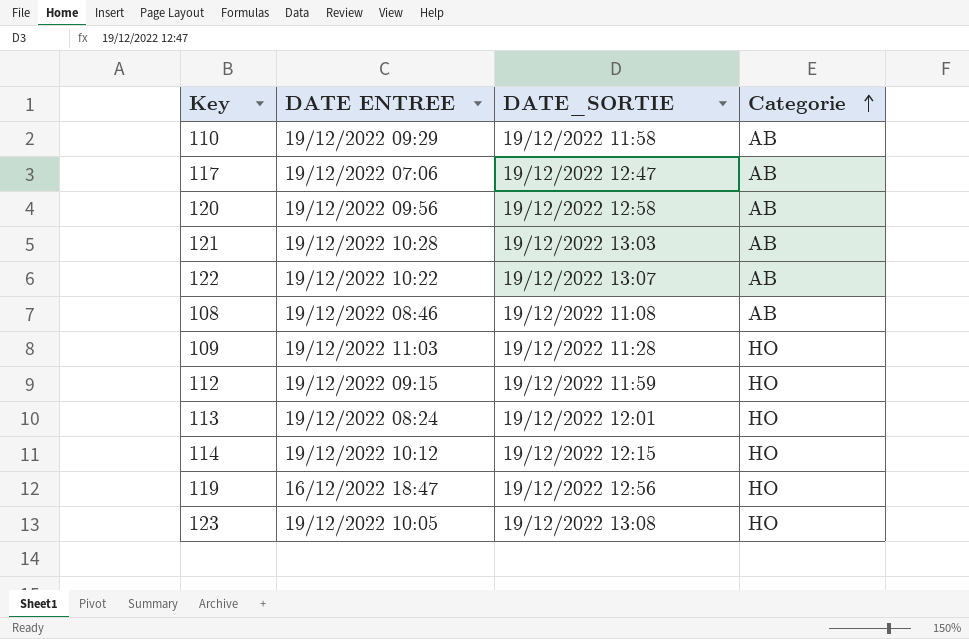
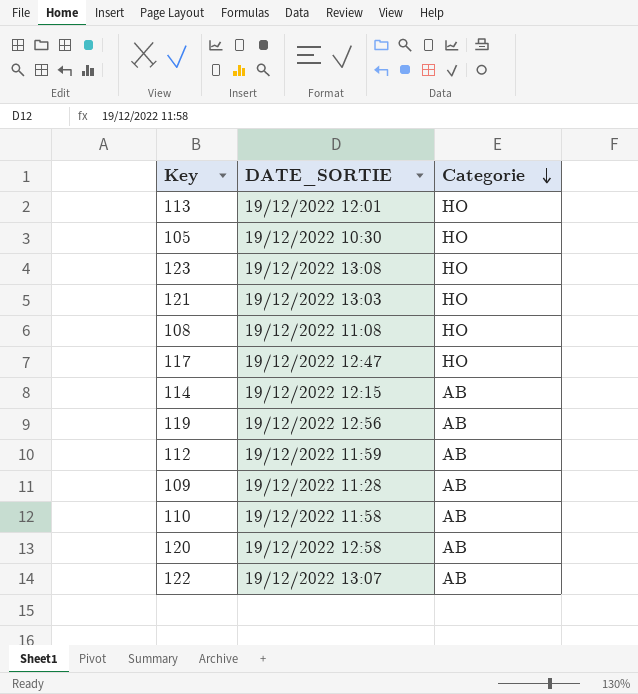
row order: Categorie ascending -> Categorie descending
column DATE ENTREE | position: 2 -> none
row 105: none -> 19/12/2022 10:30 | HO
121 | Categorie: AB -> HO
108 | Categorie: AB -> HO
117 | Categorie: AB -> HO
114 | Categorie: HO -> AB
119 | Categorie: HO -> AB
112 | Categorie: HO -> AB
109 | Categorie: HO -> AB

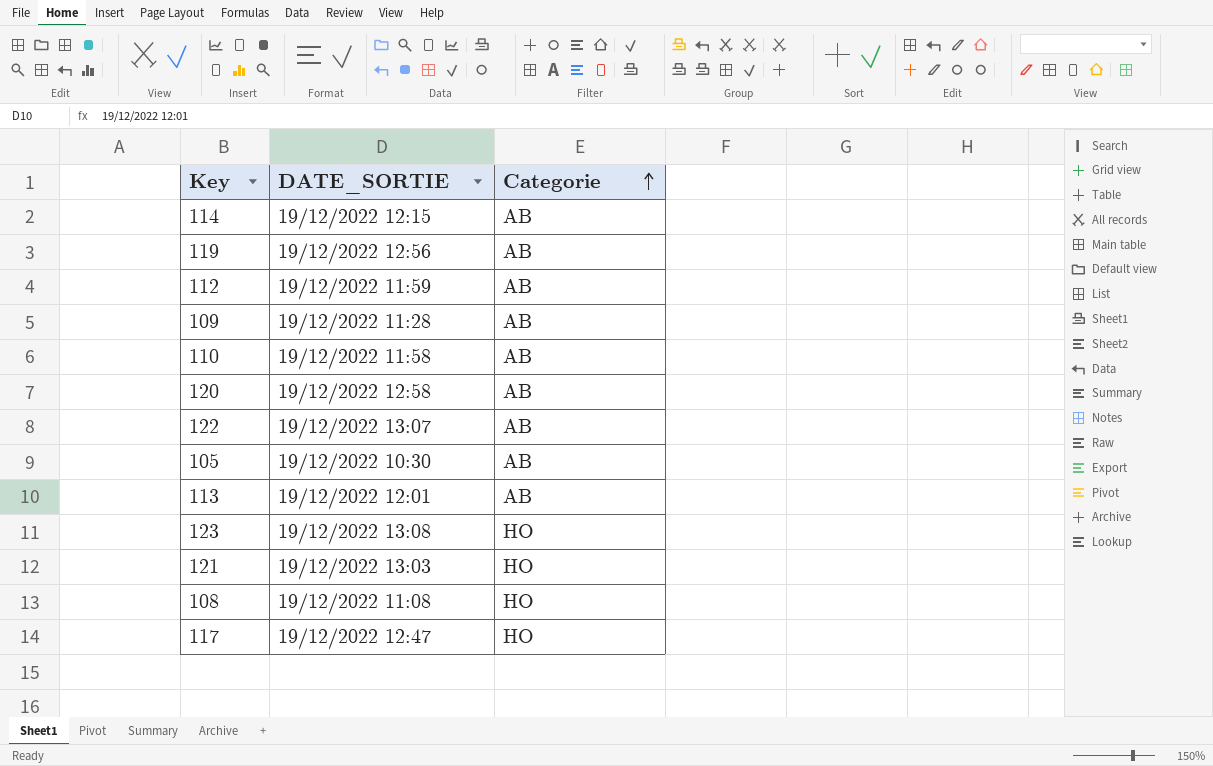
row order: Categorie descending -> Categorie ascending
105 | Categorie: HO -> AB
113 | Categorie: HO -> AB

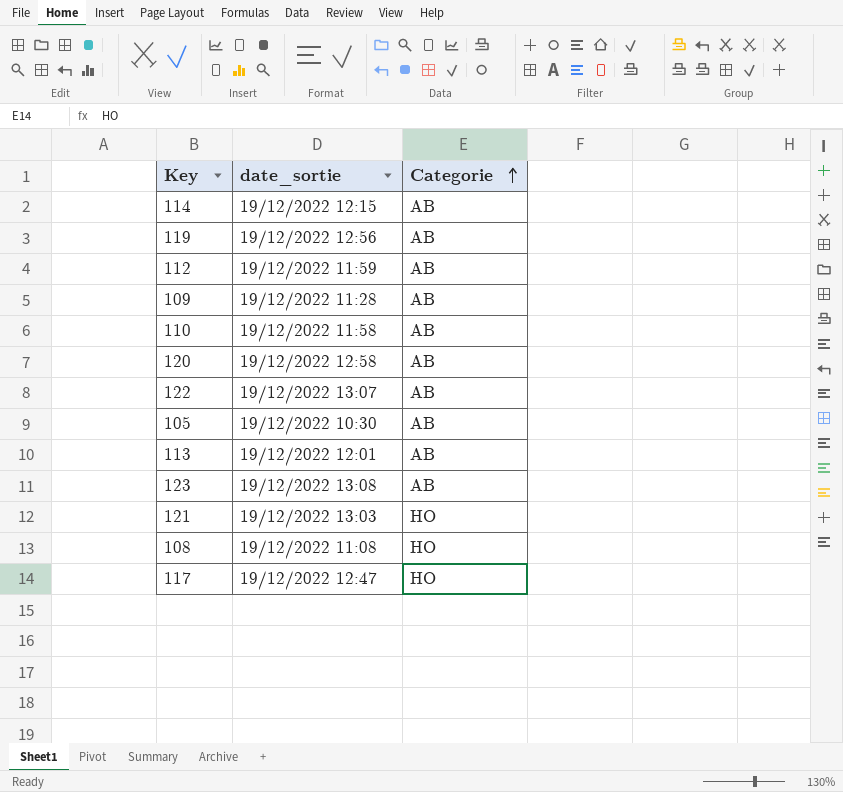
column name: DATE_SORTIE -> date_sortie
123 | Categorie: HO -> AB

